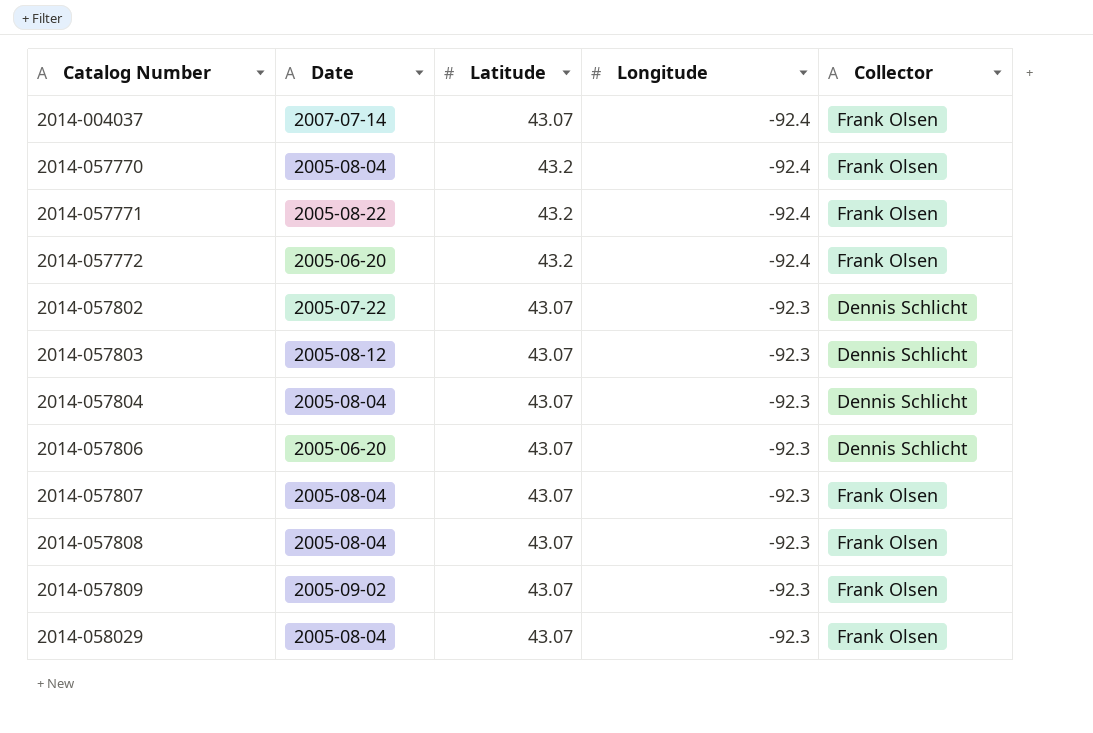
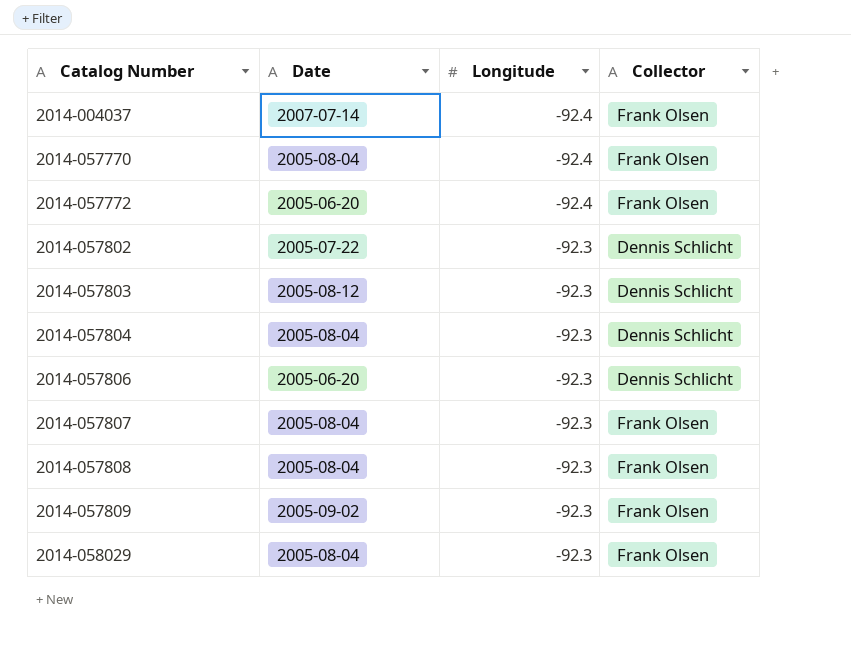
column Latitude | position: 3 -> none
row 2014-057771: 2005-08-22 | 43.2 | -92.4 | Frank Olsen -> none

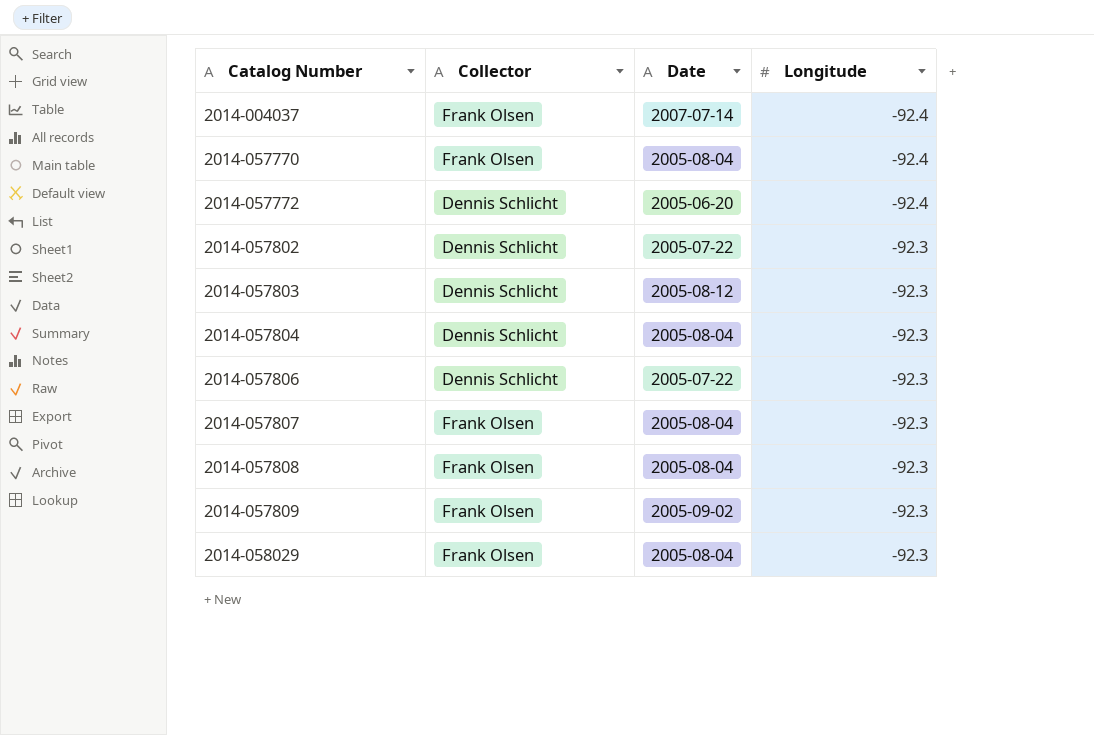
column Collector | position: 4 -> 2
2014-057772 | Collector: Frank Olsen -> Dennis Schlicht
2014-057806 | Date: 2005-06-20 -> 2005-07-22

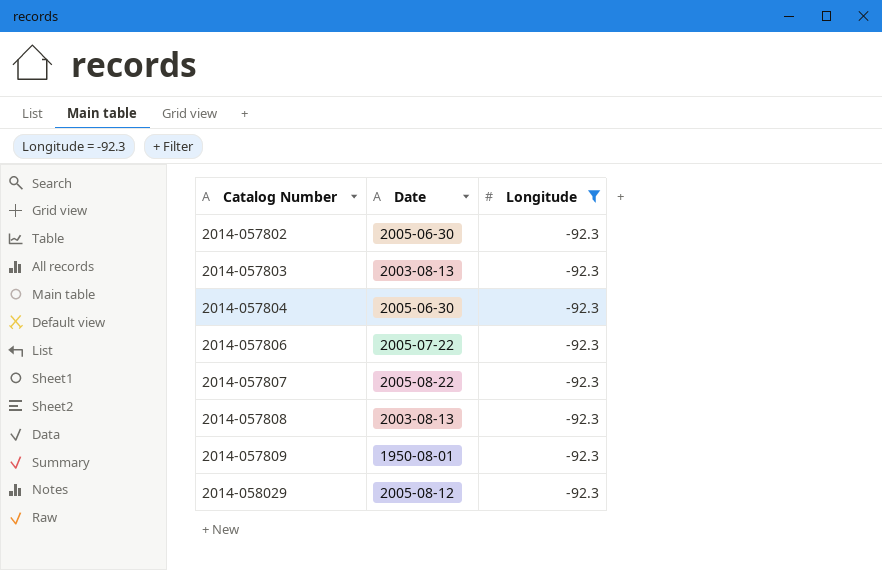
filter: none -> Longitude = -92.3
column Collector | position: 2 -> none
2014-057802 | Date: 2005-07-22 -> 2005-06-30
2014-057803 | Date: 2005-08-12 -> 2003-08-13
2014-057804 | Date: 2005-08-04 -> 2005-06-30
2014-057807 | Date: 2005-08-04 -> 2005-08-22
2014-057808 | Date: 2005-08-04 -> 2003-08-13
2014-057809 | Date: 2005-09-02 -> 1950-08-01
2014-058029 | Date: 2005-08-04 -> 2005-08-12

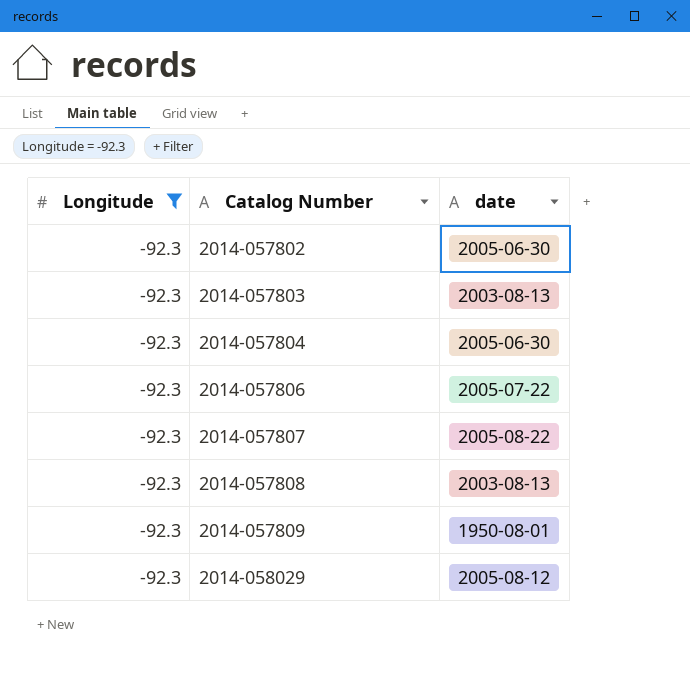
column Longitude | position: 3 -> 1
column name: Date -> date

